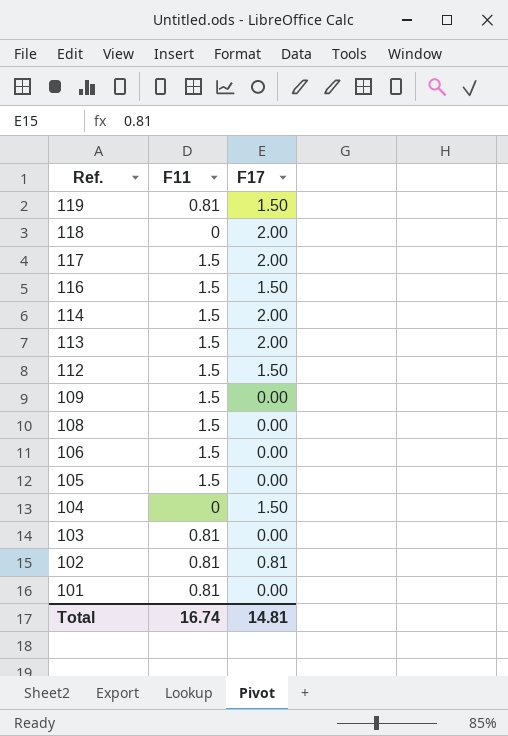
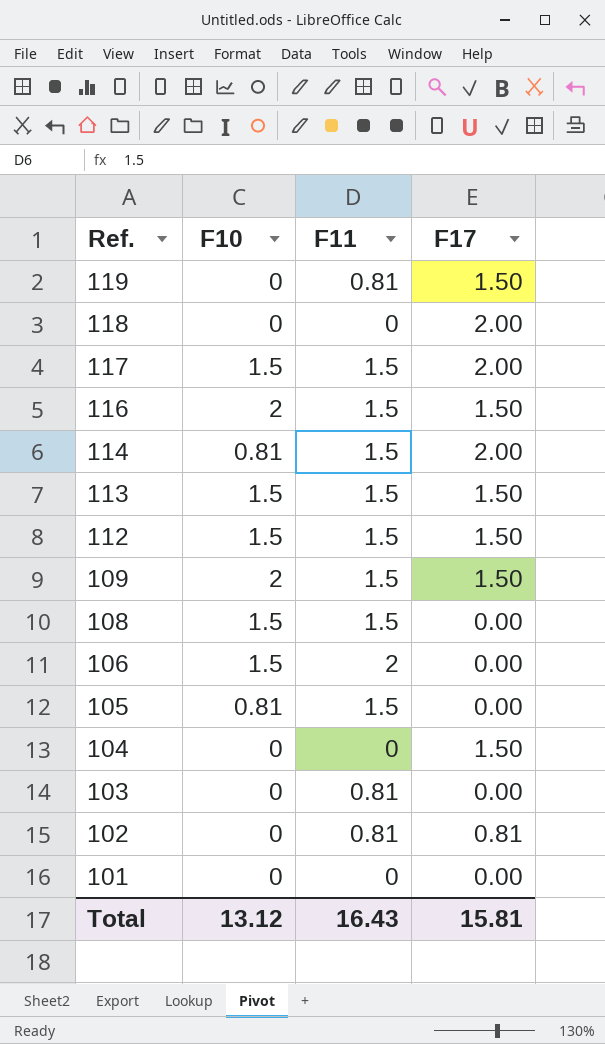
column F10 | position: none -> 2
113 | F17: 2.00 -> 1.50
109 | F17: 0.00 -> 1.50
106 | F11: 1.5 -> 2
101 | F11: 0.81 -> 0
Total | F11: 16.74 -> 16.43
Total | F17: 14.81 -> 15.81

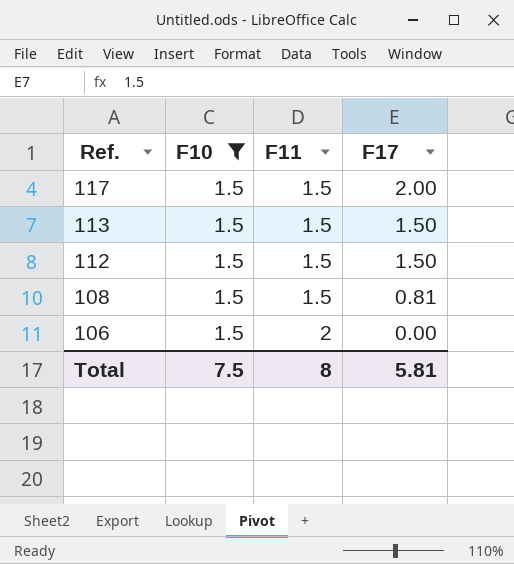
filter: none -> F10 = 1.5
108 | F17: 0.00 -> 0.81
Total | F10: 13.12 -> 7.5
Total | F11: 16.43 -> 8
Total | F17: 15.81 -> 5.81

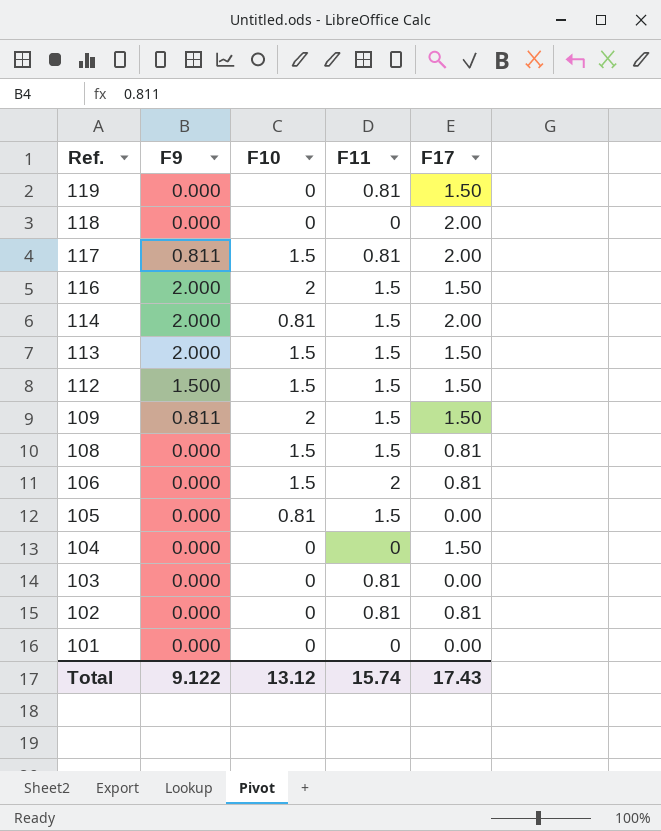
filter: F10 = 1.5 -> none
column F9 | position: none -> 2
117 | F11: 1.5 -> 0.81
106 | F17: 0.00 -> 0.81
Total | F10: 7.5 -> 13.12
Total | F11: 8 -> 15.74
Total | F17: 5.81 -> 17.43

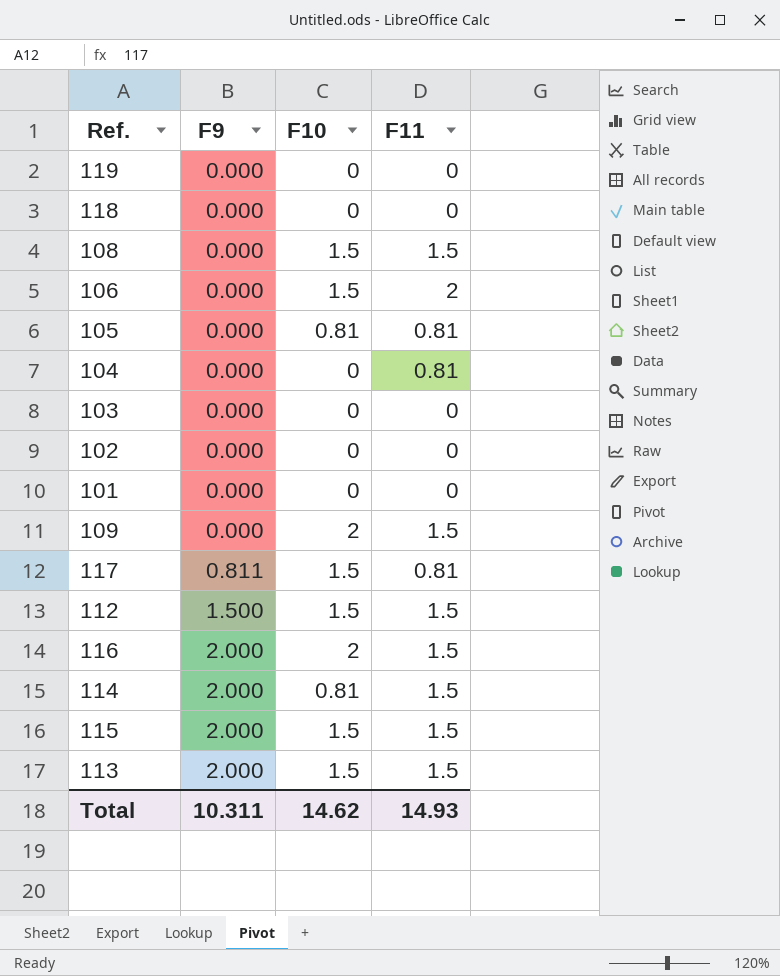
row order: Ref. descending -> F9 ascending
column F17 | position: 5 -> none
119 | F11: 0.81 -> 0
105 | F11: 1.5 -> 0.81
104 | F11: 0 -> 0.81
103 | F11: 0.81 -> 0
102 | F11: 0.81 -> 0
109 | F9: 0.811 -> 0.000
row 115: none -> 2.000 | 1.5 | 1.5
Total | F9: 9.122 -> 10.311
Total | F10: 13.12 -> 14.62
Total | F11: 15.74 -> 14.93

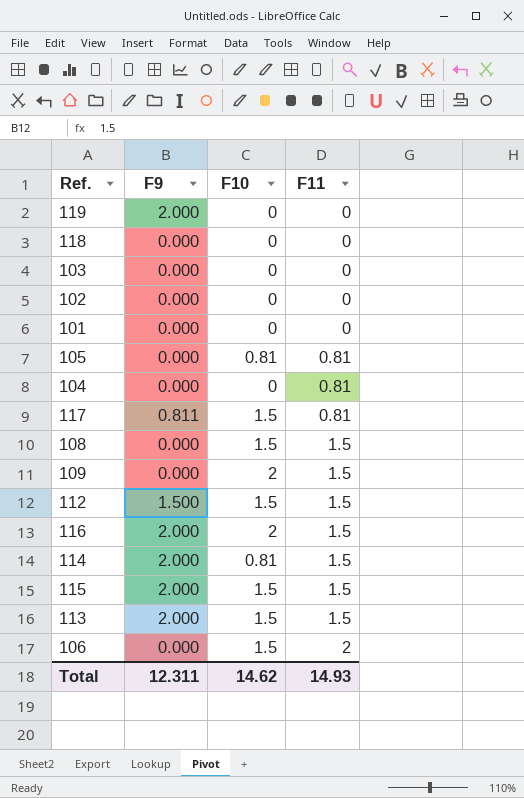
row order: F9 ascending -> F11 ascending
119 | F9: 0.000 -> 2.000
Total | F9: 10.311 -> 12.311

